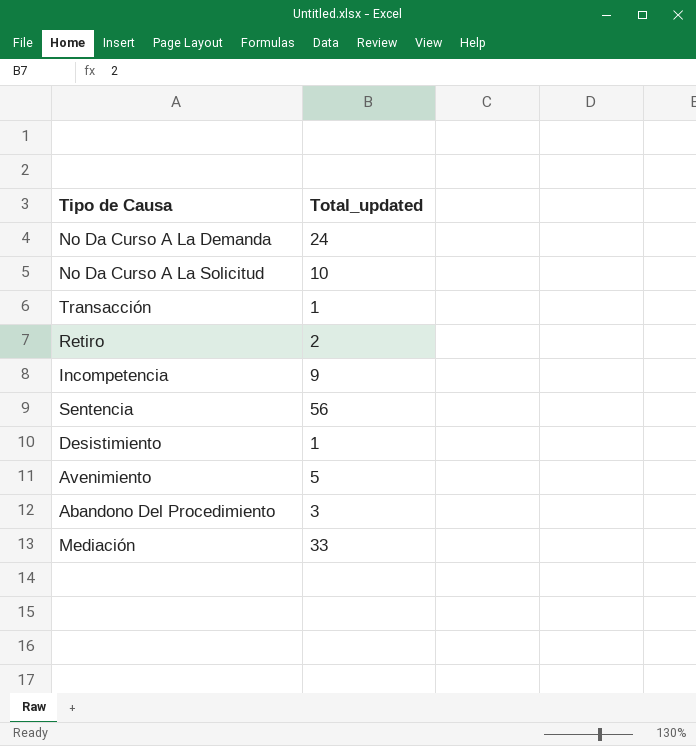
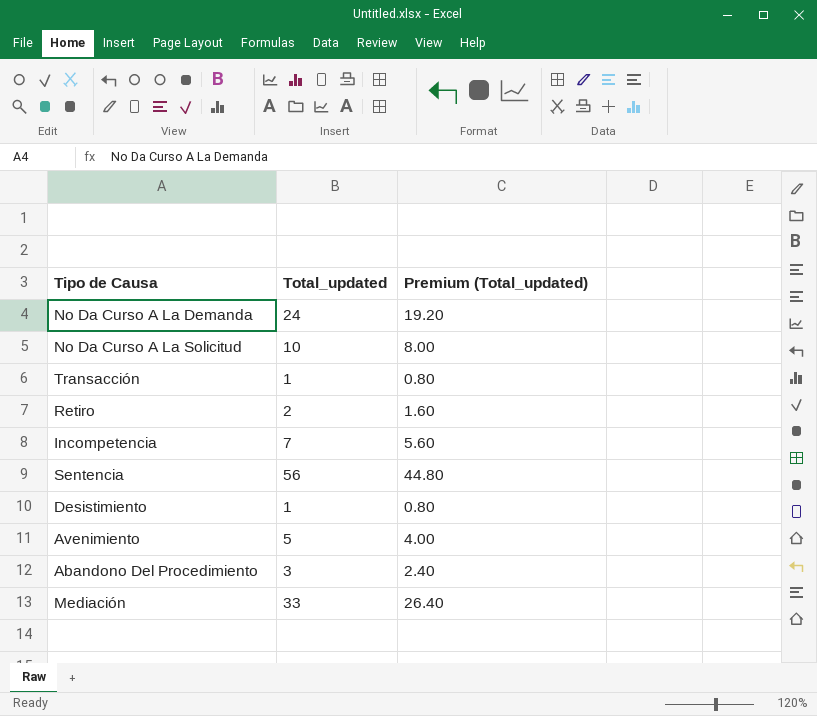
column Premium (Total_updated) | formula: none -> [Total_updated] * 0.8
Incompetencia | Total_updated: 9 -> 7

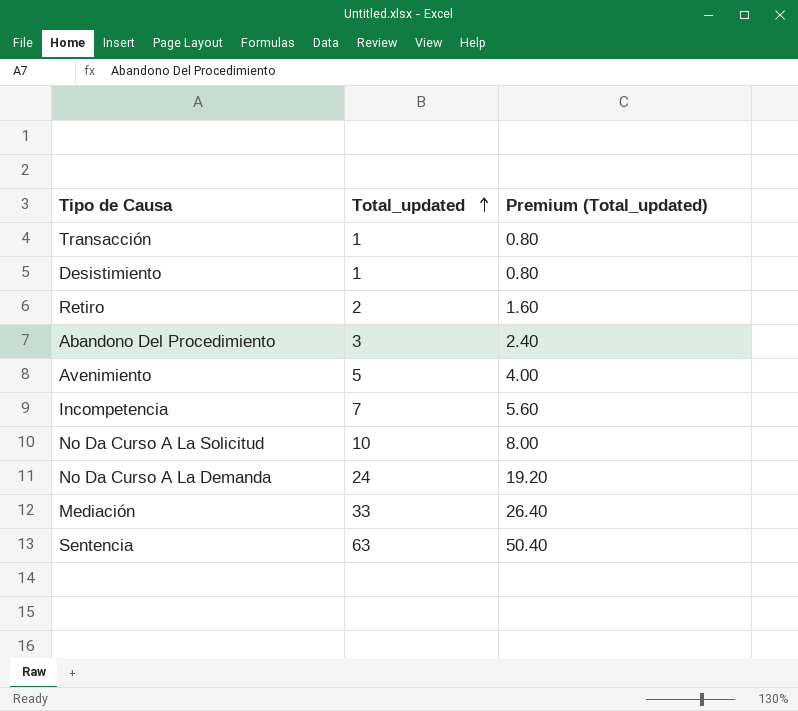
row order: none -> Total_updated ascending
Sentencia | Total_updated: 56 -> 63
Sentencia | Premium (Total_updated): 44.80 -> 50.40

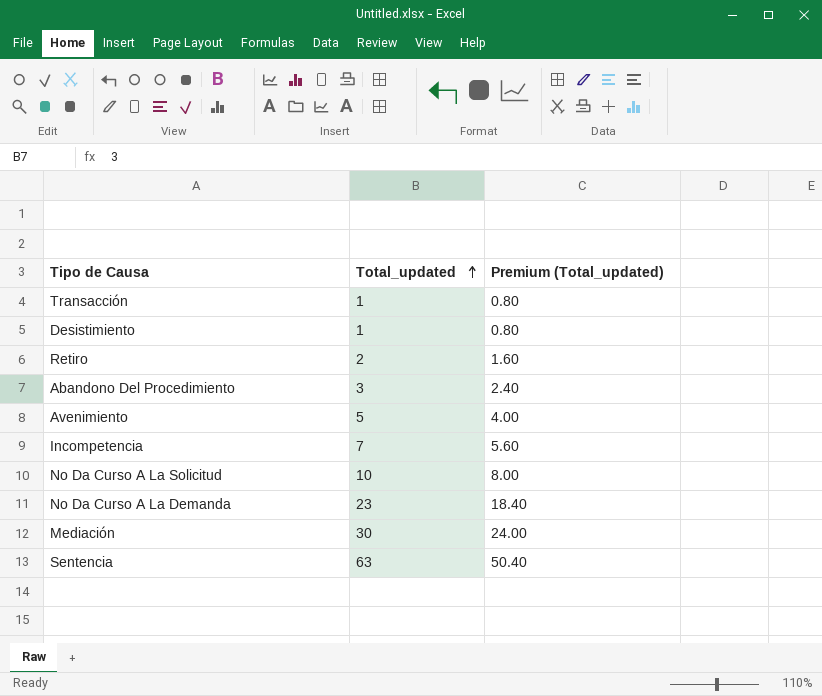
No Da Curso A La Demanda | Total_updated: 24 -> 23
No Da Curso A La Demanda | Premium (Total_updated): 19.20 -> 18.40
Mediación | Total_updated: 33 -> 30
Mediación | Premium (Total_updated): 26.40 -> 24.00

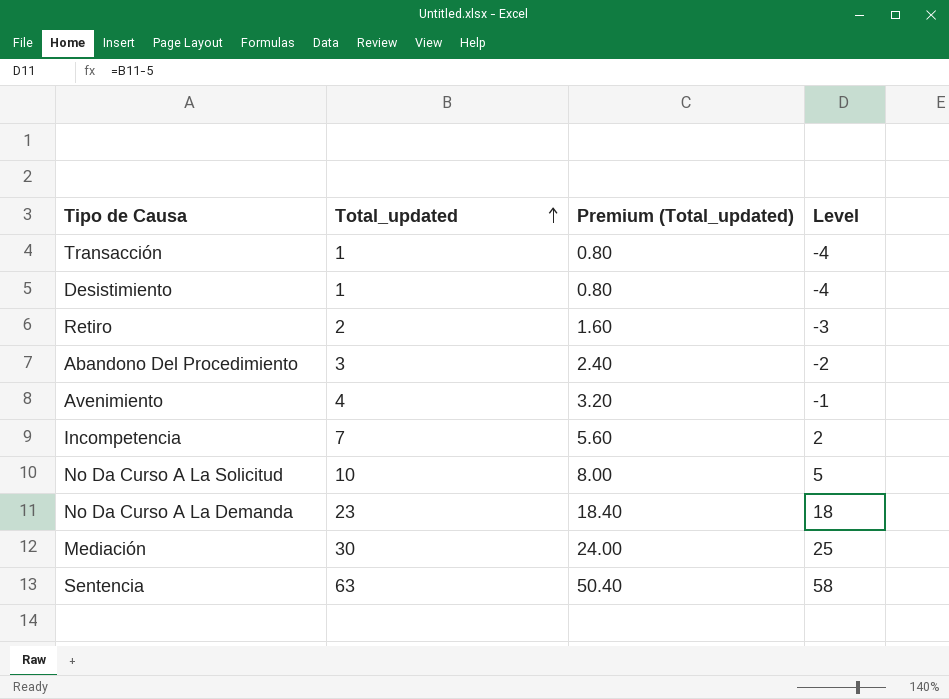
column Level | formula: none -> [Total_updated] - 5
Avenimiento | Total_updated: 5 -> 4
Avenimiento | Premium (Total_updated): 4.00 -> 3.20

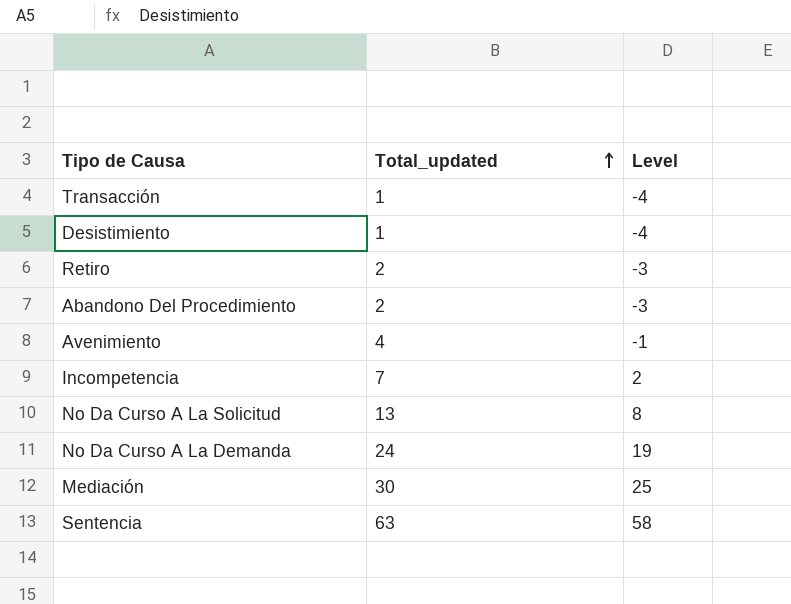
column Premium (Total_updated) | formula: [Total_updated] * 0.8 -> none
Abandono Del Procedimiento | Total_updated: 3 -> 2
Abandono Del Procedimiento | Level: -2 -> -3
No Da Curso A La Solicitud | Total_updated: 10 -> 13
No Da Curso A La Solicitud | Level: 5 -> 8
No Da Curso A La Demanda | Total_updated: 23 -> 24
No Da Curso A La Demanda | Level: 18 -> 19

